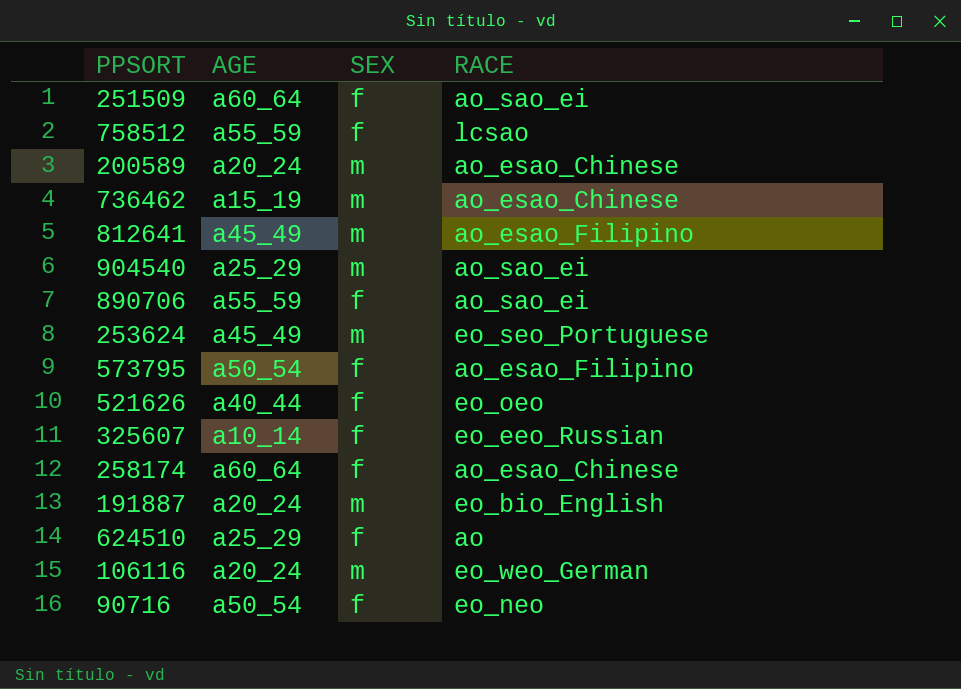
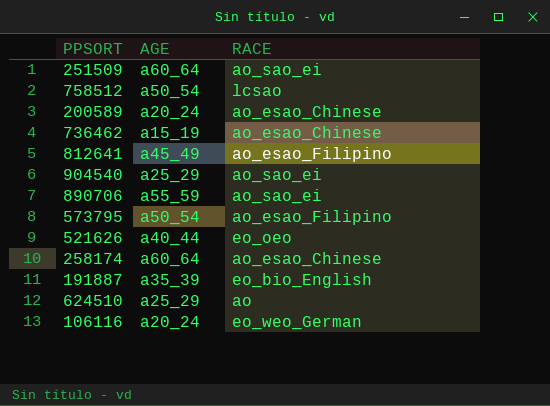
column SEX | position: 3 -> none
row 253624: a45_49 | m | eo_seo_Portuguese -> none
row 325607: a10_14 | f | eo_eeo_Russian -> none
row 90716: a50_54 | f | eo_neo -> none
758512 | AGE: a55_59 -> a50_54
191887 | AGE: a20_24 -> a35_39

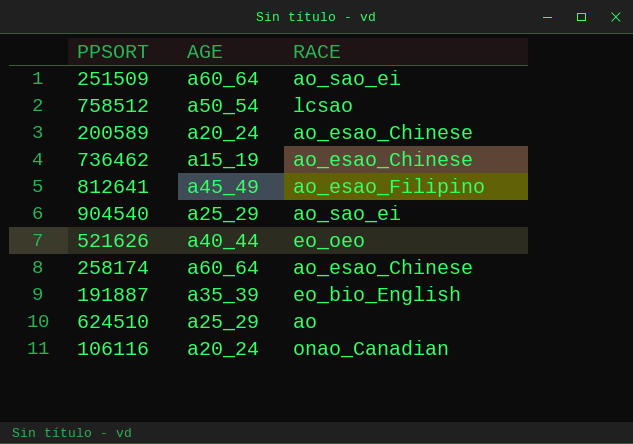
row 890706: a55_59 | ao_sao_ei -> none
row 573795: a50_54 | ao_esao_Filipino -> none
106116 | RACE: eo_weo_German -> onao_Canadian

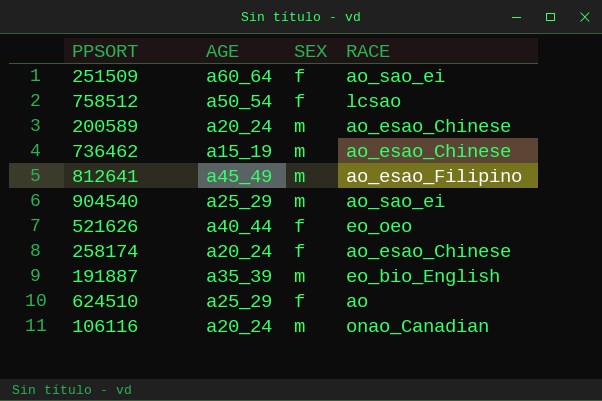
column SEX | position: none -> 3
258174 | AGE: a60_64 -> a20_24

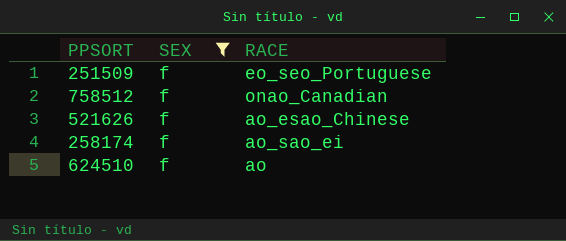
filter: none -> SEX = f
column AGE | position: 2 -> none
251509 | RACE: ao_sao_ei -> eo_seo_Portuguese
758512 | RACE: lcsao -> onao_Canadian
521626 | RACE: eo_oeo -> ao_esao_Chinese
258174 | RACE: ao_esao_Chinese -> ao_sao_ei

